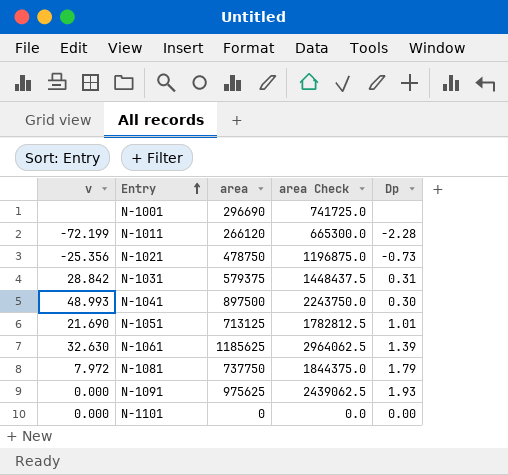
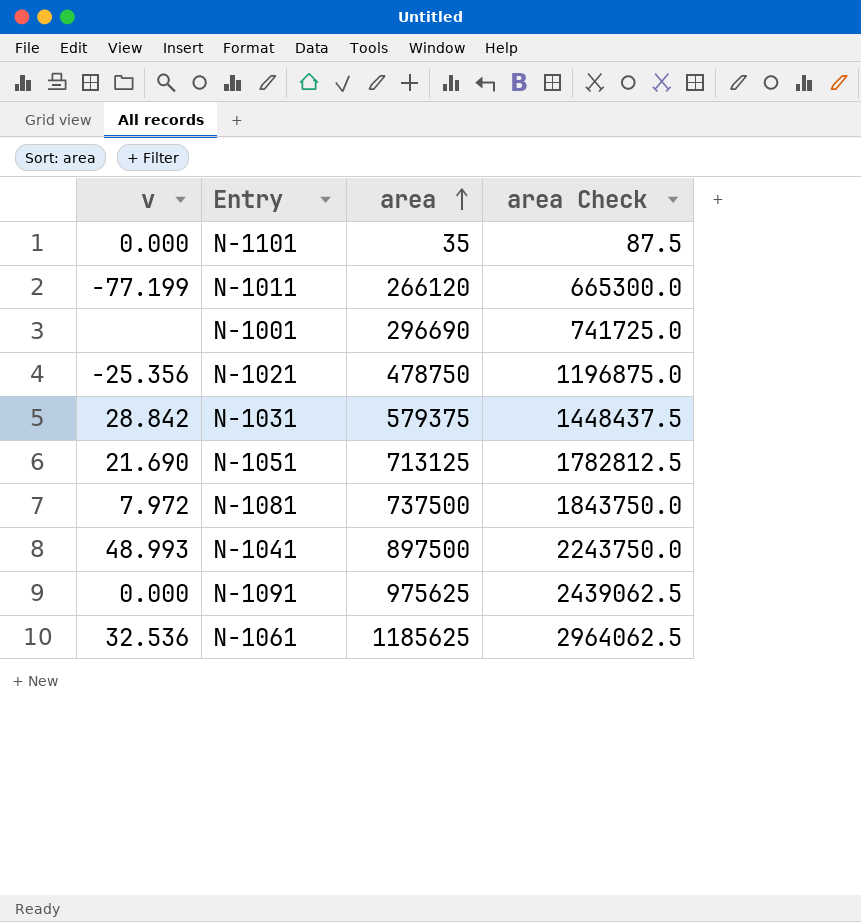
row order: Entry ascending -> area ascending
column Dp | position: 5 -> none
N-1101 | area: 0 -> 35
N-1101 | area Check: 0.0 -> 87.5
N-1011 | v: -72.199 -> -77.199
N-1081 | area: 737750 -> 737500
N-1081 | area Check: 1844375.0 -> 1843750.0
N-1061 | v: 32.630 -> 32.536

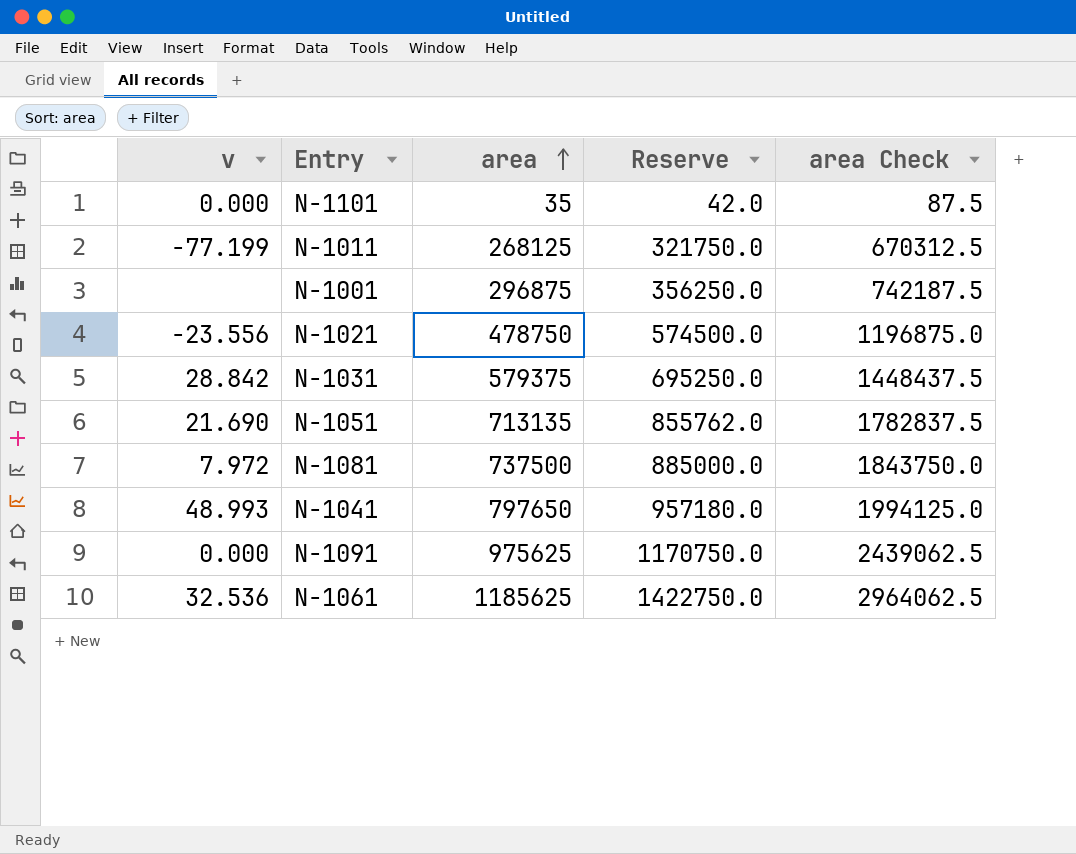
column Reserve | formula: none -> [area] * 1.2
N-1011 | area: 266120 -> 268125
N-1011 | area Check: 665300.0 -> 670312.5
N-1001 | area: 296690 -> 296875
N-1001 | area Check: 741725.0 -> 742187.5
N-1021 | v: -25.356 -> -23.556
N-1051 | area: 713125 -> 713135
N-1051 | area Check: 1782812.5 -> 1782837.5
N-1041 | area: 897500 -> 797650
N-1041 | area Check: 2243750.0 -> 1994125.0

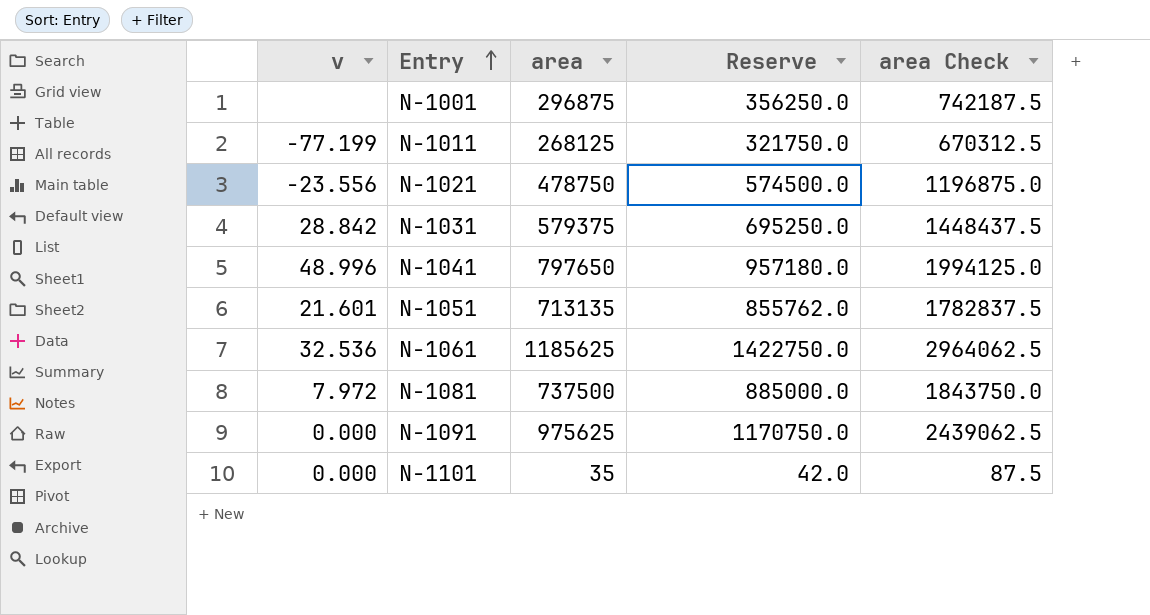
row order: area ascending -> Entry ascending
N-1041 | v: 48.993 -> 48.996
N-1051 | v: 21.690 -> 21.601

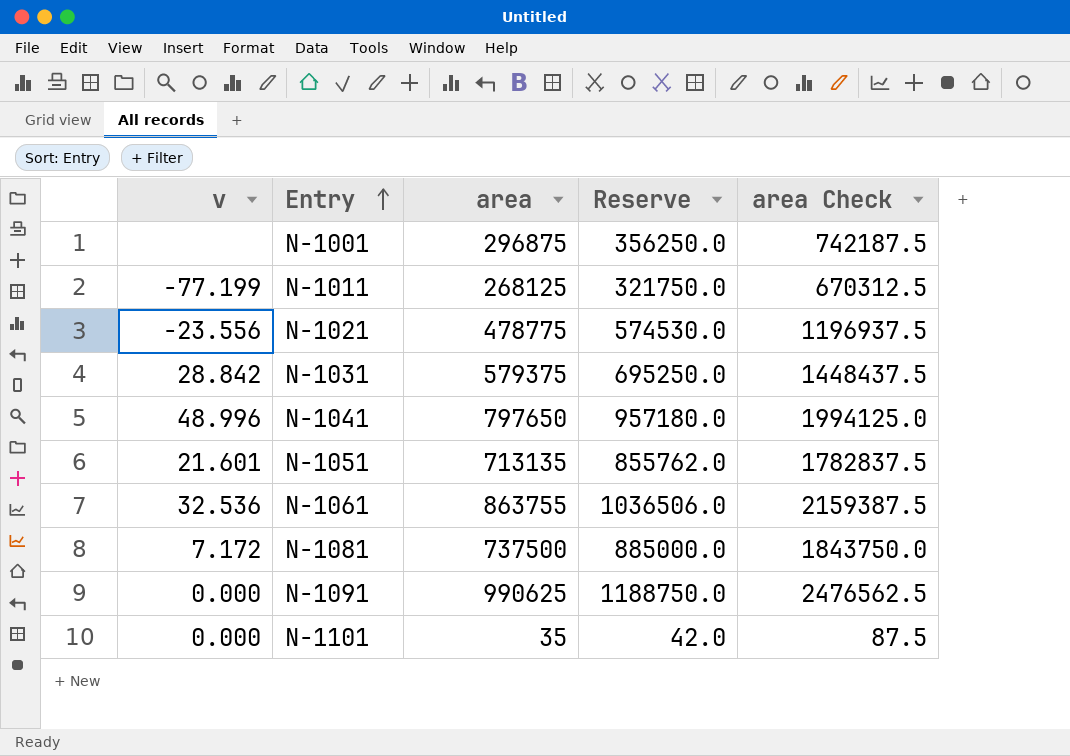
N-1021 | area: 478750 -> 478775
N-1021 | Reserve: 574500.0 -> 574530.0
N-1021 | area Check: 1196875.0 -> 1196937.5
N-1061 | area: 1185625 -> 863755
N-1061 | Reserve: 1422750.0 -> 1036506.0
N-1061 | area Check: 2964062.5 -> 2159387.5
N-1081 | v: 7.972 -> 7.172
N-1091 | area: 975625 -> 990625
N-1091 | Reserve: 1170750.0 -> 1188750.0
N-1091 | area Check: 2439062.5 -> 2476562.5

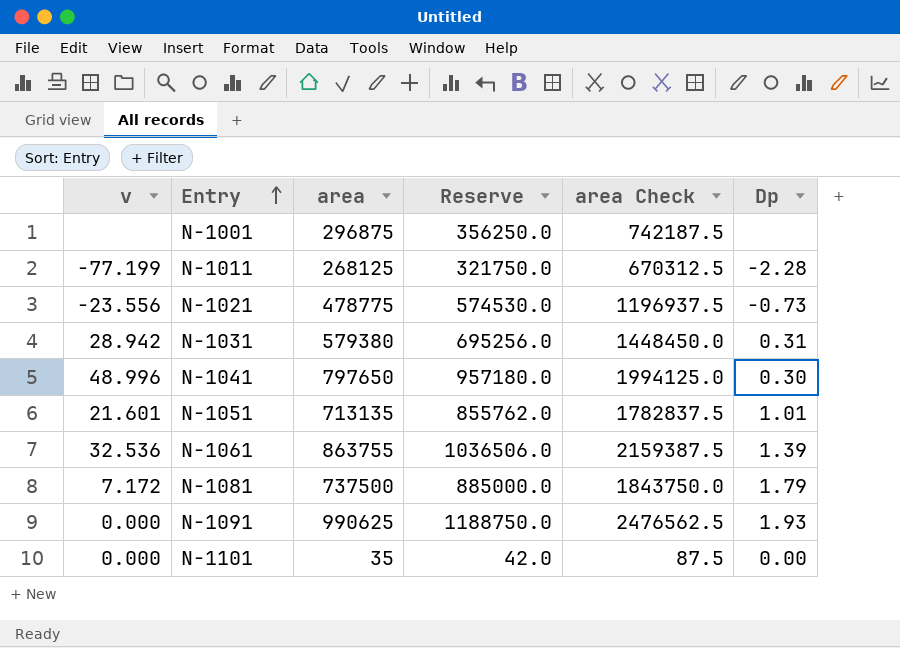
column Dp | position: none -> 6
N-1031 | v: 28.842 -> 28.942
N-1031 | area: 579375 -> 579380
N-1031 | Reserve: 695250.0 -> 695256.0
N-1031 | area Check: 1448437.5 -> 1448450.0

